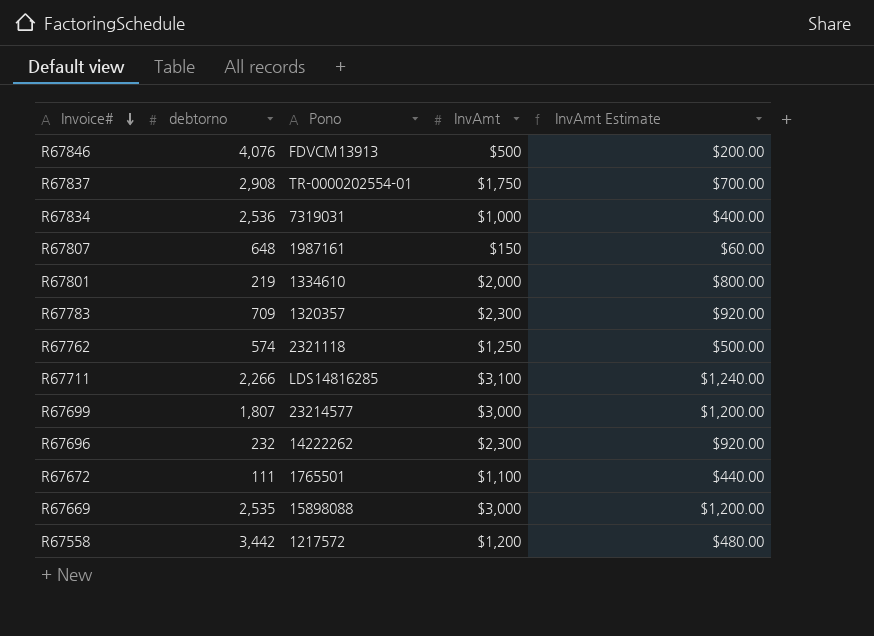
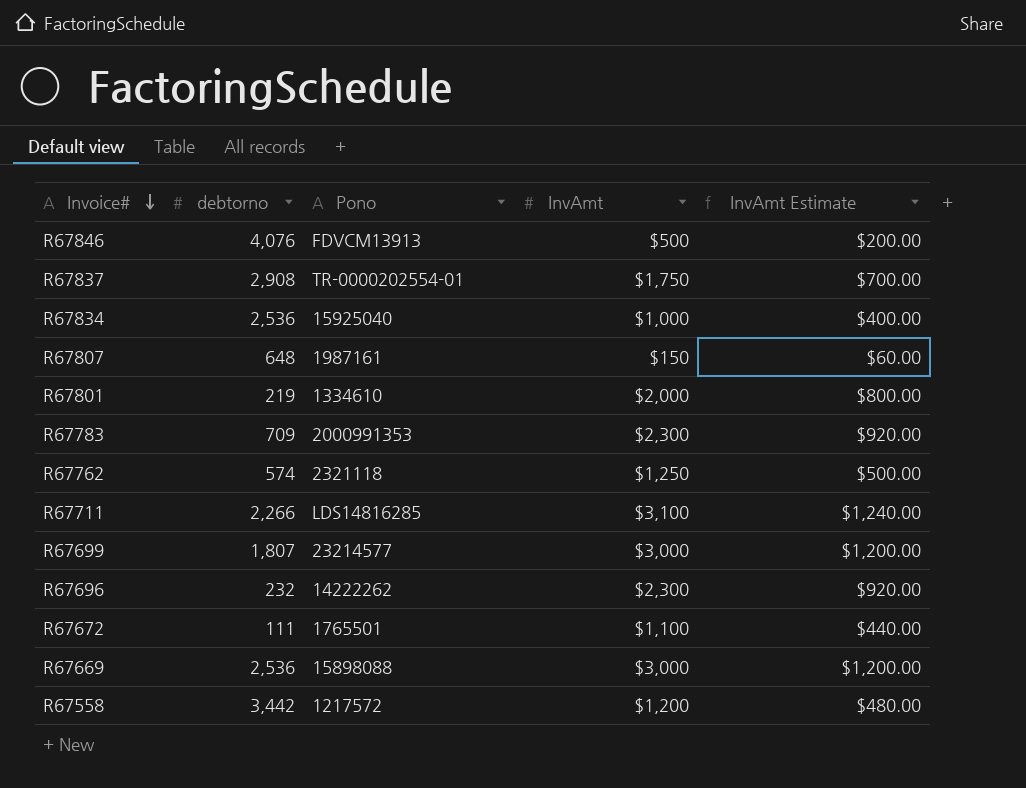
R67834 | Pono: 7319031 -> 15925040
R67783 | Pono: 1320357 -> 2000991353
R67669 | debtorno: 2,535 -> 2,536

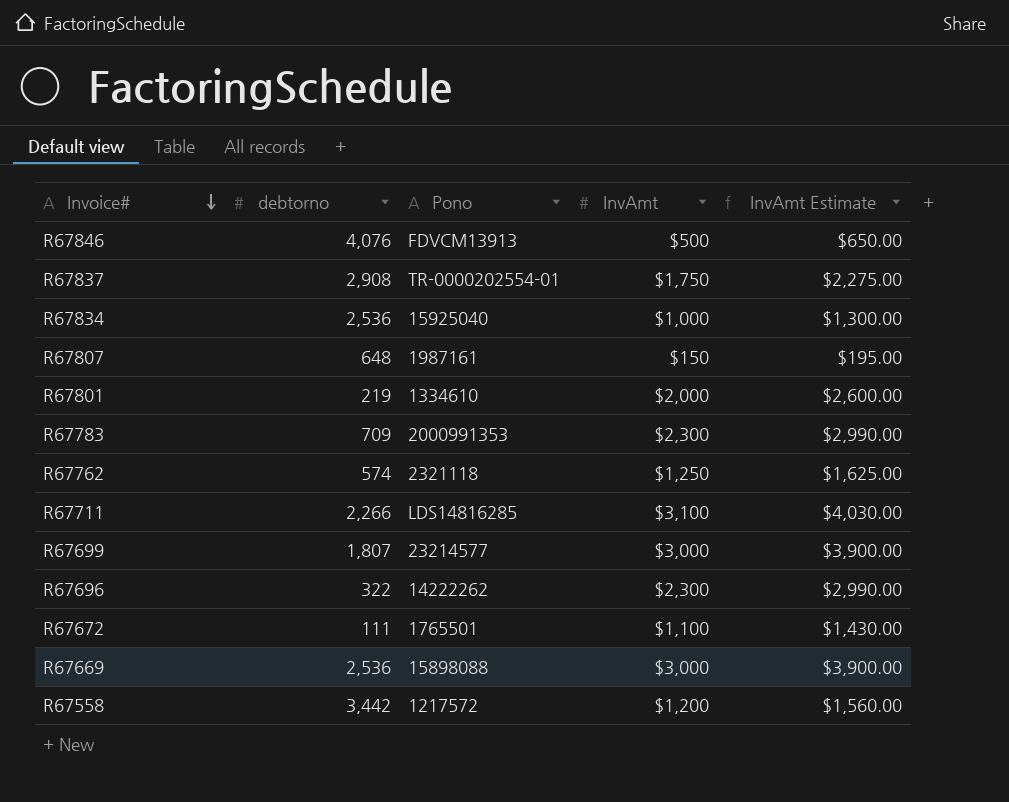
column InvAmt Estimate | formula: [InvAmt] * 0.4 -> [InvAmt] * 1.3
R67696 | debtorno: 232 -> 322

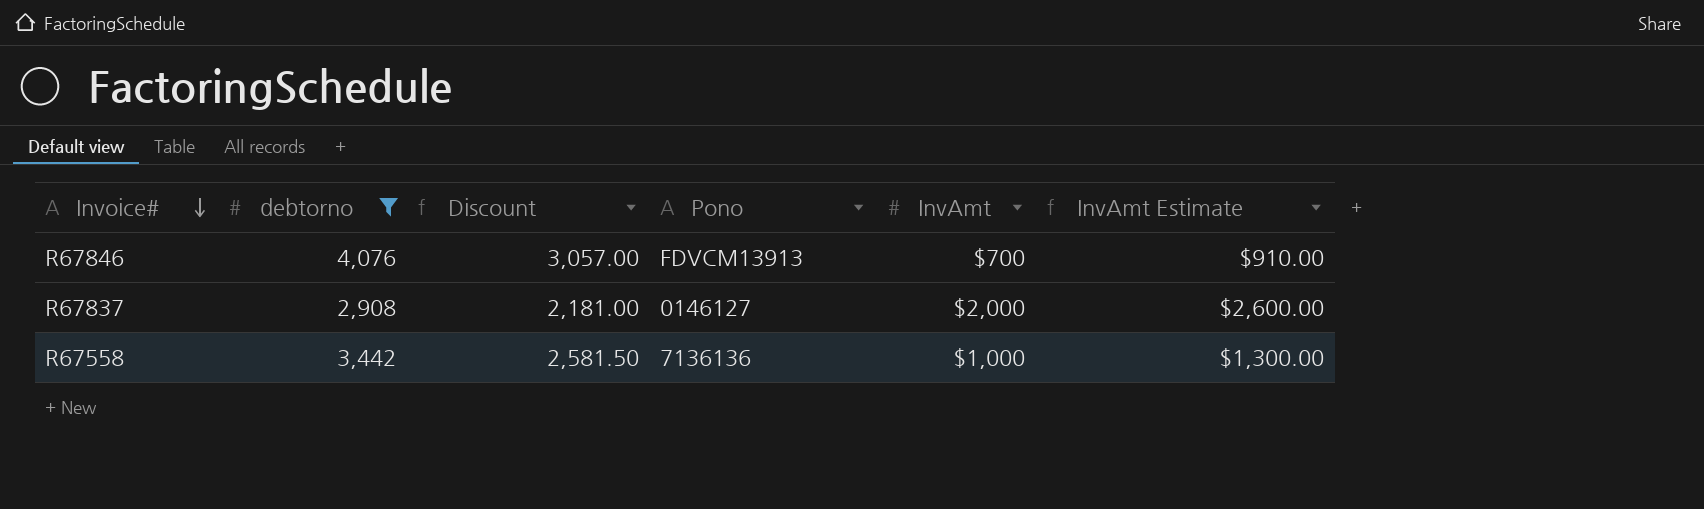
filter: none -> debtorno >= 2,908
column Discount | formula: none -> [debtorno] * 0.75
R67846 | InvAmt: $500 -> $700
R67846 | InvAmt Estimate: $650.00 -> $910.00
R67837 | Pono: TR-0000202554-01 -> 0146127
R67837 | InvAmt: $1,750 -> $2,000
R67837 | InvAmt Estimate: $2,275.00 -> $2,600.00
R67558 | Pono: 1217572 -> 7136136
R67558 | InvAmt: $1,200 -> $1,000
R67558 | InvAmt Estimate: $1,560.00 -> $1,300.00

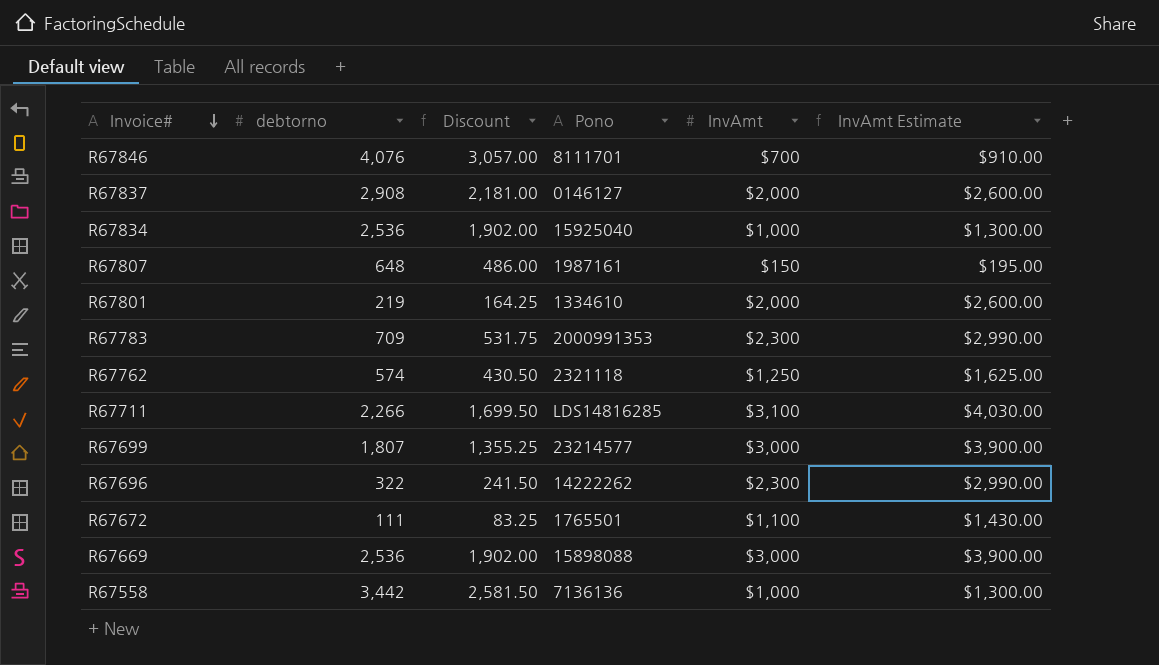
filter: debtorno >= 2,908 -> none
R67846 | Pono: FDVCM13913 -> 8111701

